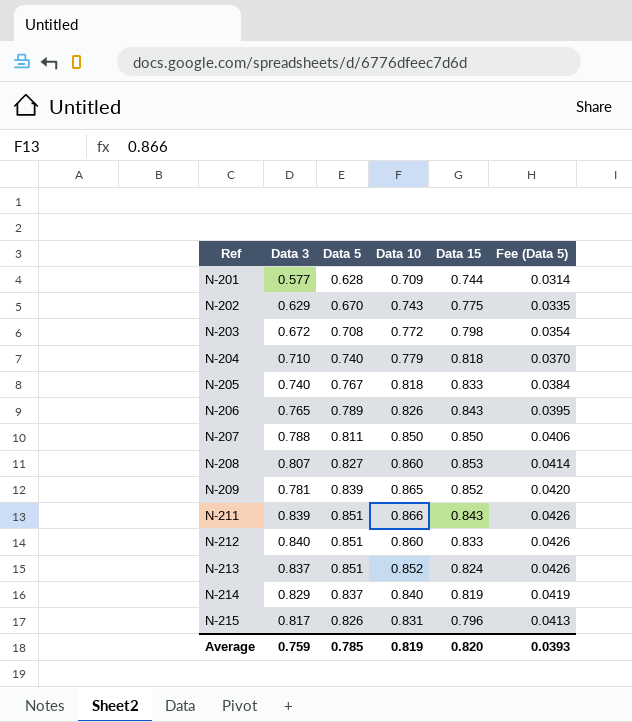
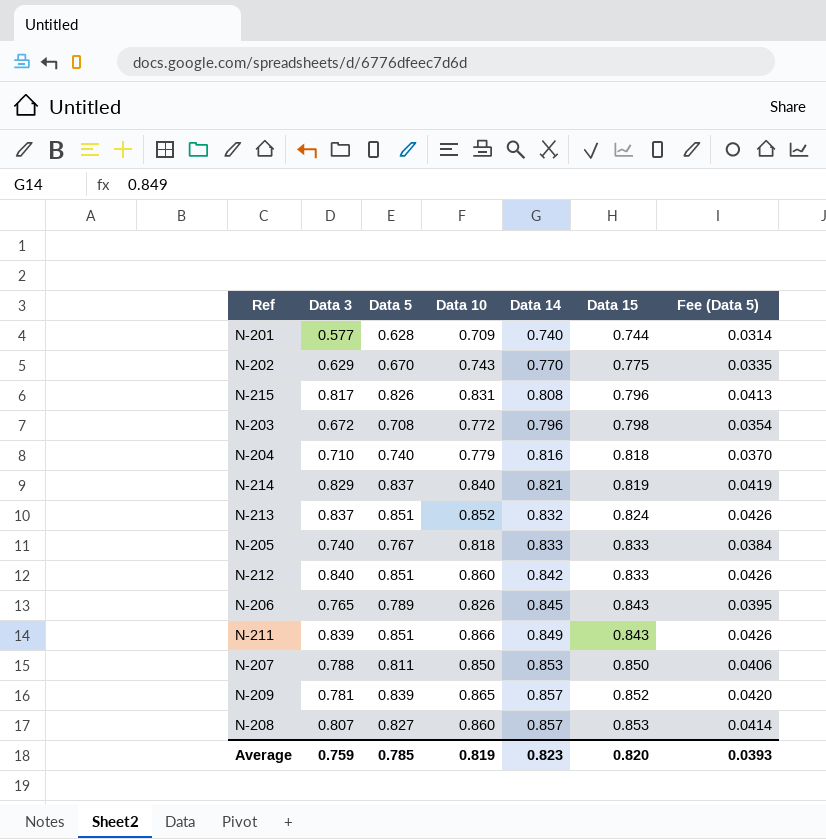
row order: Ref ascending -> Data 15 ascending
column Data 14 | position: none -> 5

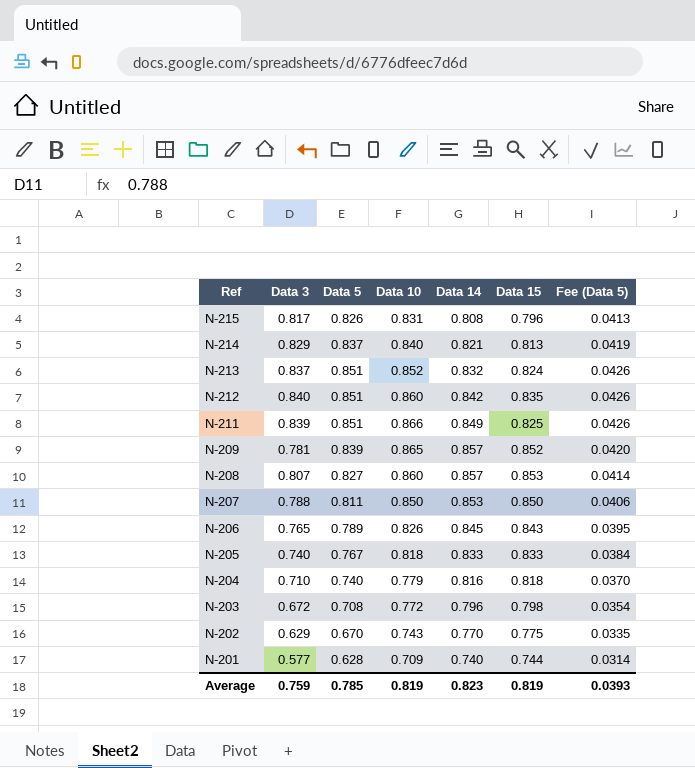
row order: Data 15 ascending -> Ref descending
N-214 | Data 15: 0.819 -> 0.813
N-212 | Data 15: 0.833 -> 0.835
N-211 | Data 15: 0.843 -> 0.825
Average | Data 15: 0.820 -> 0.819

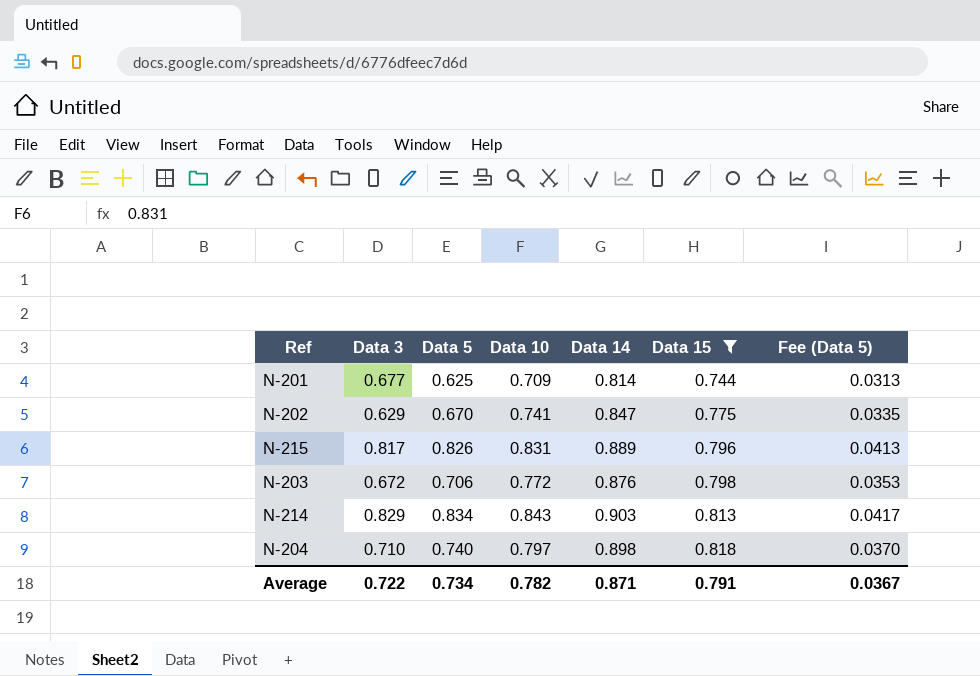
filter: none -> Data 15 <= 0.818
row order: Ref descending -> Data 15 ascending
N-201 | Data 3: 0.577 -> 0.677
N-201 | Data 5: 0.628 -> 0.625
N-201 | Data 14: 0.740 -> 0.814
N-201 | Fee (Data 5): 0.0314 -> 0.0313
N-202 | Data 10: 0.743 -> 0.741
N-202 | Data 14: 0.770 -> 0.847
N-215 | Data 14: 0.808 -> 0.889
N-203 | Data 5: 0.708 -> 0.706
N-203 | Data 14: 0.796 -> 0.876
N-203 | Fee (Data 5): 0.0354 -> 0.0353
N-214 | Data 5: 0.837 -> 0.834
N-214 | Data 10: 0.840 -> 0.843
N-214 | Data 14: 0.821 -> 0.903
N-214 | Fee (Data 5): 0.0419 -> 0.0417
N-204 | Data 10: 0.779 -> 0.797
N-204 | Data 14: 0.816 -> 0.898
Average | Data 3: 0.759 -> 0.722
Average | Data 5: 0.785 -> 0.734
Average | Data 10: 0.819 -> 0.782
Average | Data 14: 0.823 -> 0.871
Average | Data 15: 0.819 -> 0.791
Average | Fee (Data 5): 0.0393 -> 0.0367

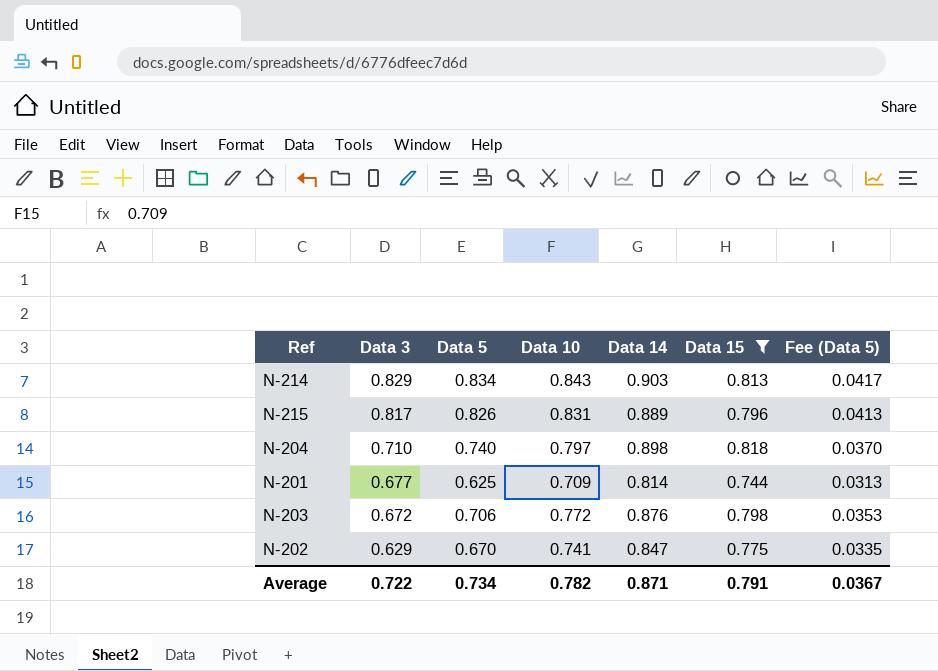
row order: Data 15 ascending -> Data 3 descending

